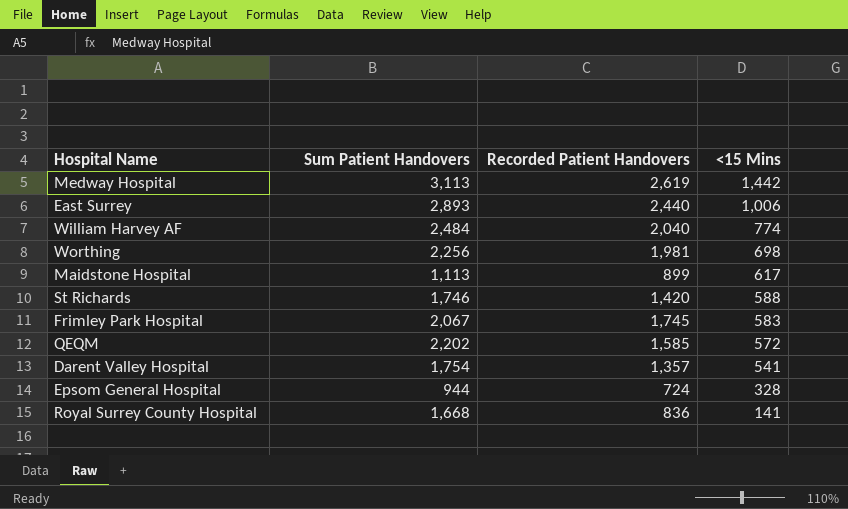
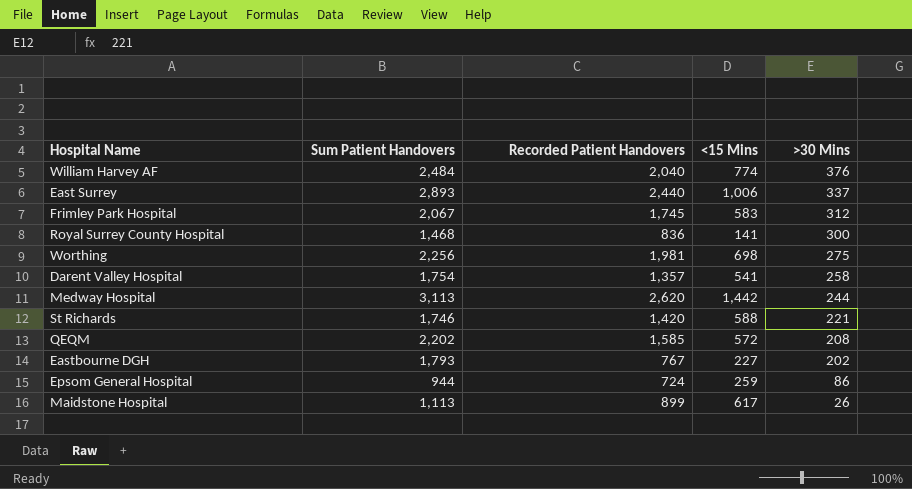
row order: <15 Mins descending -> >30 Mins descending
column >30 Mins | position: none -> 5
Royal Surrey County Hospital | Sum Patient Handovers: 1,668 -> 1,468
Medway Hospital | Recorded Patient Handovers: 2,619 -> 2,620
row Eastbourne DGH: none -> 1,793 | 767 | 227 | 202
Epsom General Hospital | <15 Mins: 328 -> 259

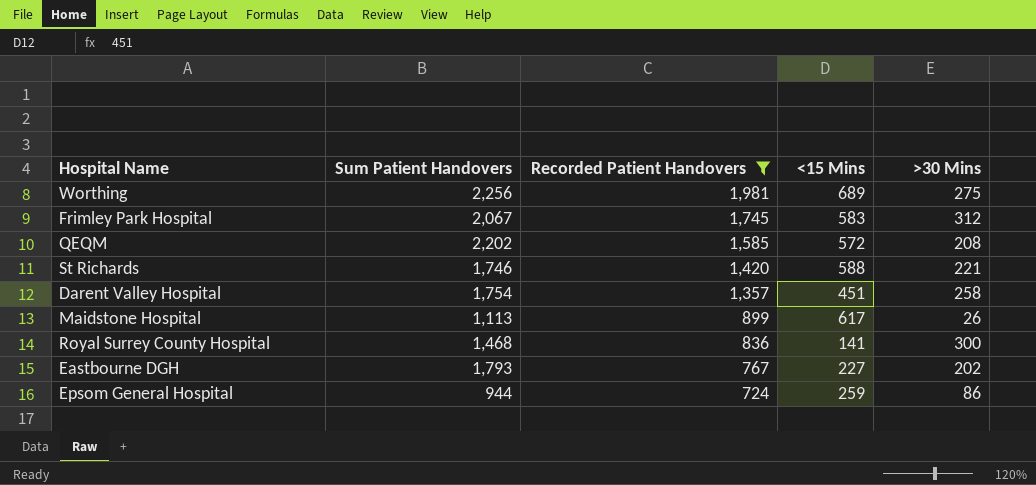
filter: none -> Recorded Patient Handovers <= 1,981
row order: >30 Mins descending -> Recorded Patient Handovers descending
Worthing | <15 Mins: 698 -> 689
Darent Valley Hospital | <15 Mins: 541 -> 451

